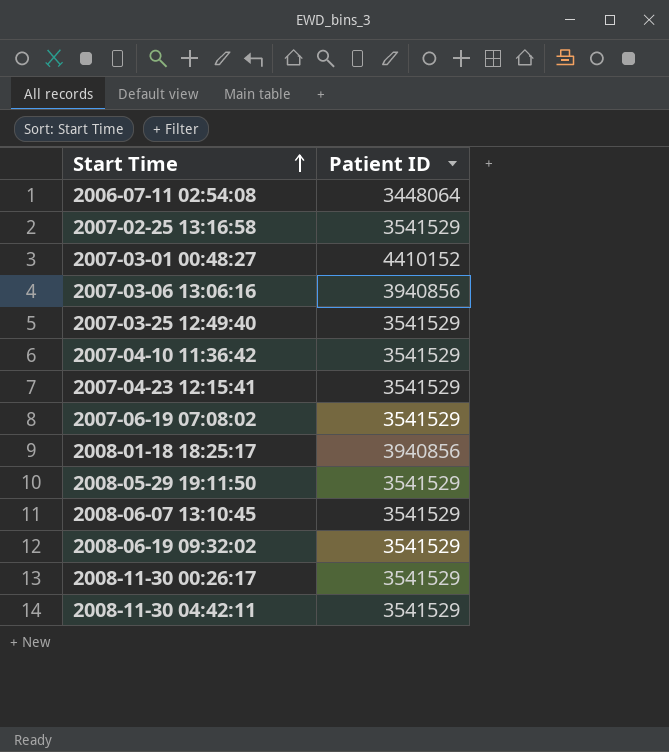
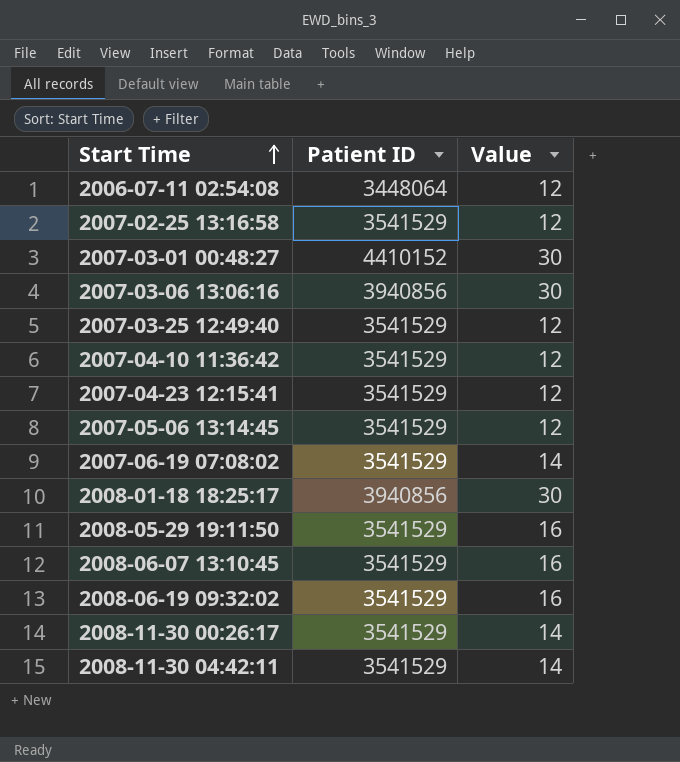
column Value | position: none -> 3
row 2007-05-06 13:14:45: none -> 3541529 | 12

